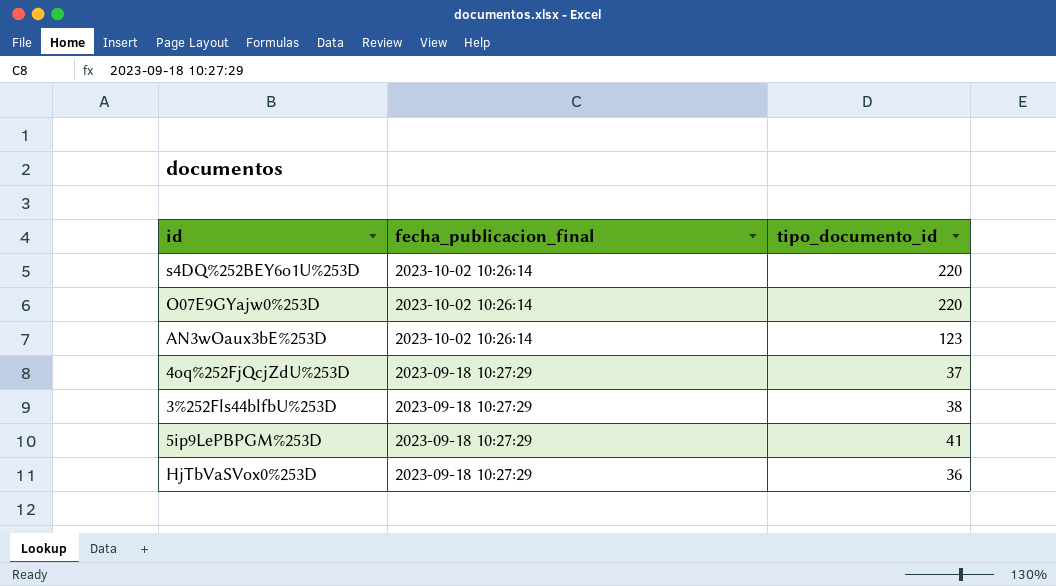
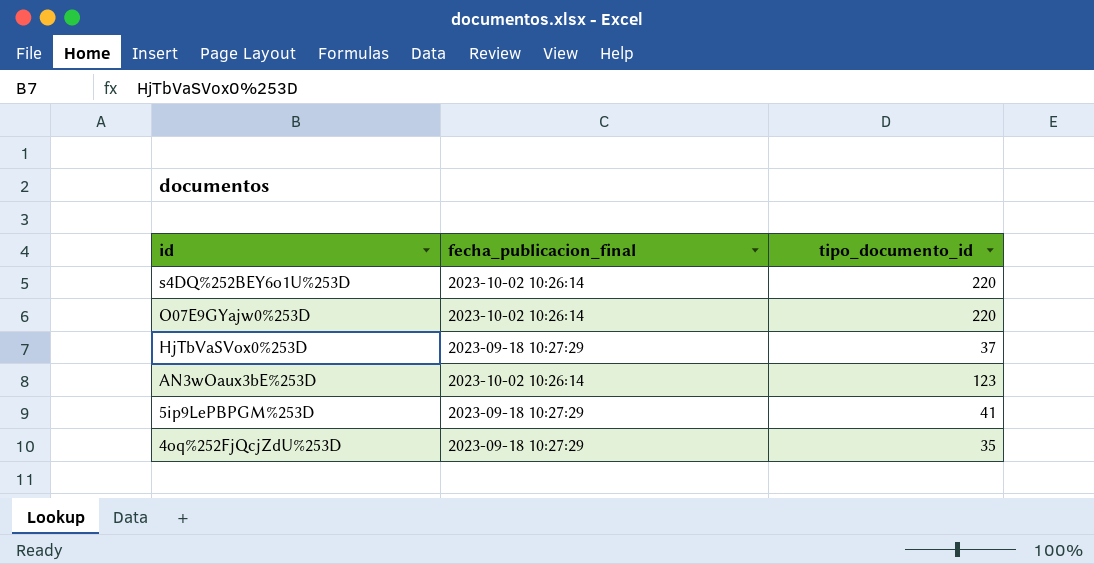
row order: fecha_publicacion_final descending -> id descending
row 3%252Fls44blfbU%253D: 2023-09-18 10:27:29 | 38 -> none
HjTbVaSVox0%253D | tipo_documento_id: 36 -> 37
4oq%252FjQcjZdU%253D | tipo_documento_id: 37 -> 35

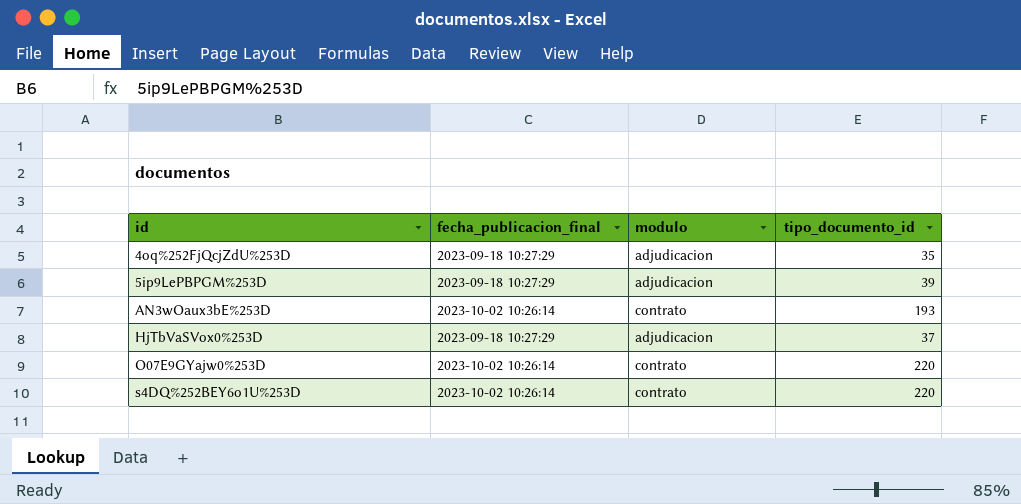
row order: id descending -> id ascending
column modulo | position: none -> 3
5ip9LePBPGM%253D | tipo_documento_id: 41 -> 39
AN3wOaux3bE%253D | tipo_documento_id: 123 -> 193

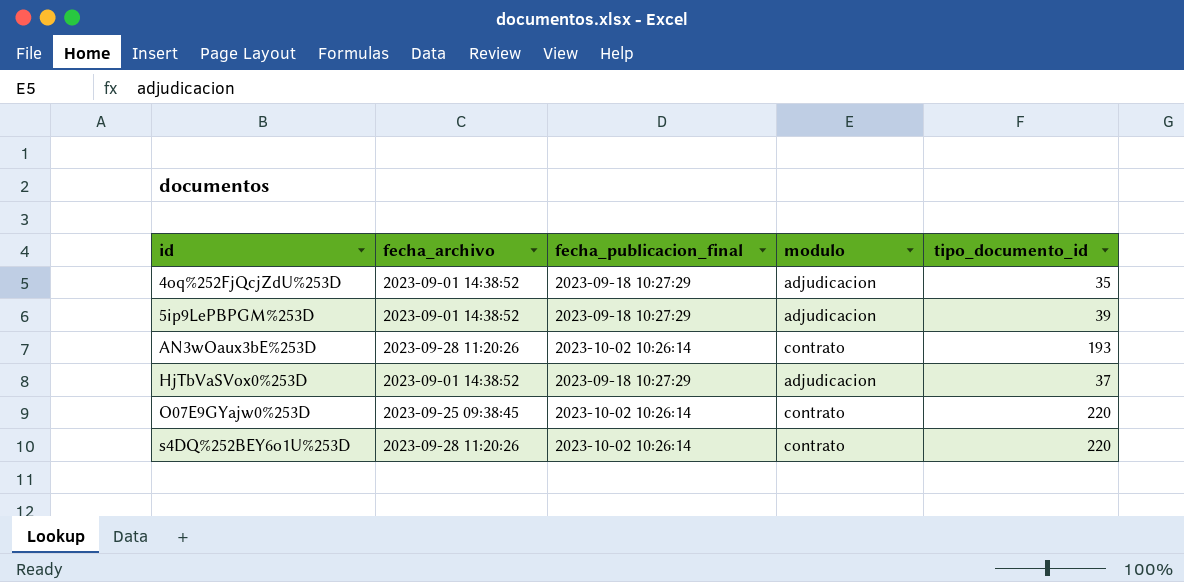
column fecha_archivo | position: none -> 2

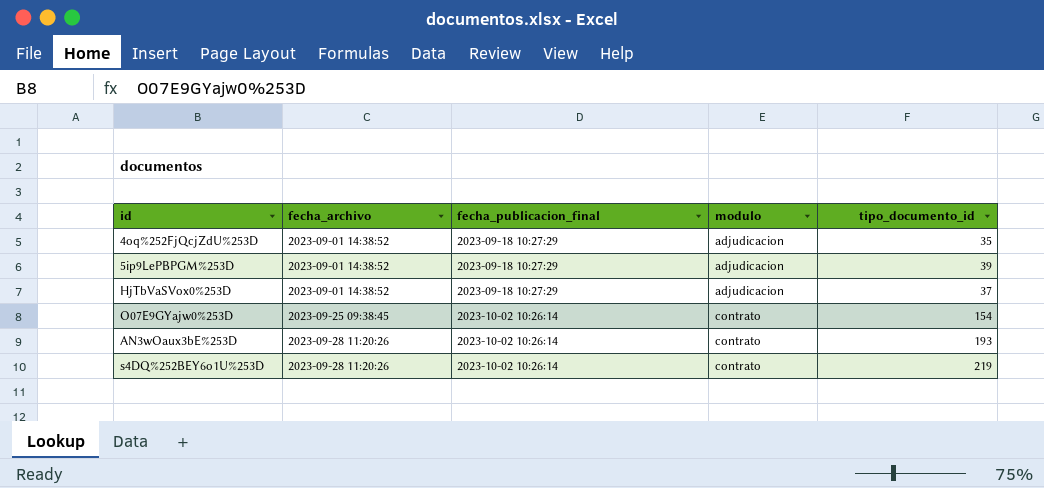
row order: id ascending -> fecha_archivo ascending
O07E9GYajw0%253D | tipo_documento_id: 220 -> 154
s4DQ%252BEY6o1U%253D | tipo_documento_id: 220 -> 219

